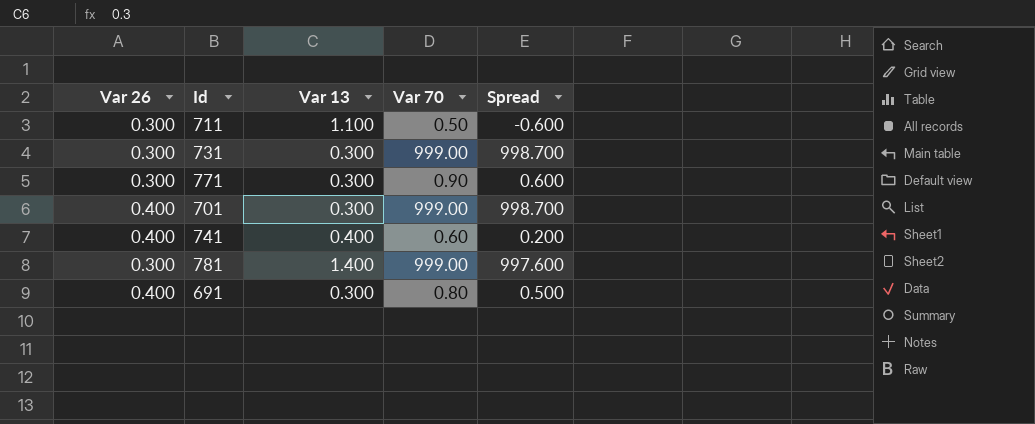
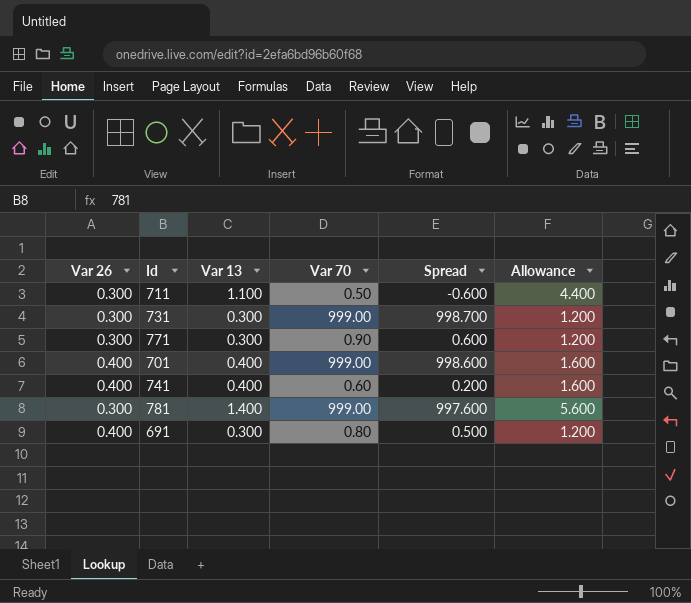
column Allowance | formula: none -> [Var 13] * 4
701 | Var 13: 0.300 -> 0.400
701 | Spread: 998.700 -> 998.600

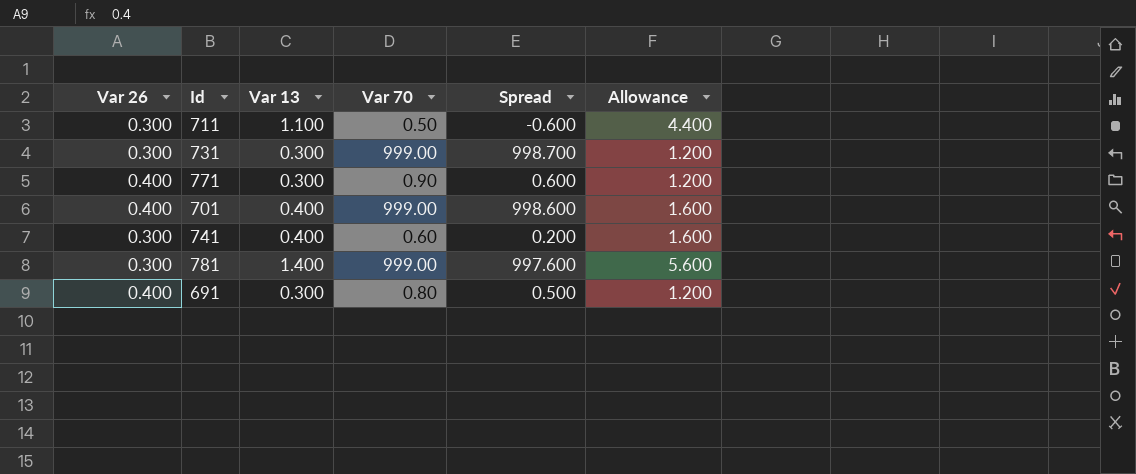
771 | Var 26: 0.300 -> 0.400
741 | Var 26: 0.400 -> 0.300

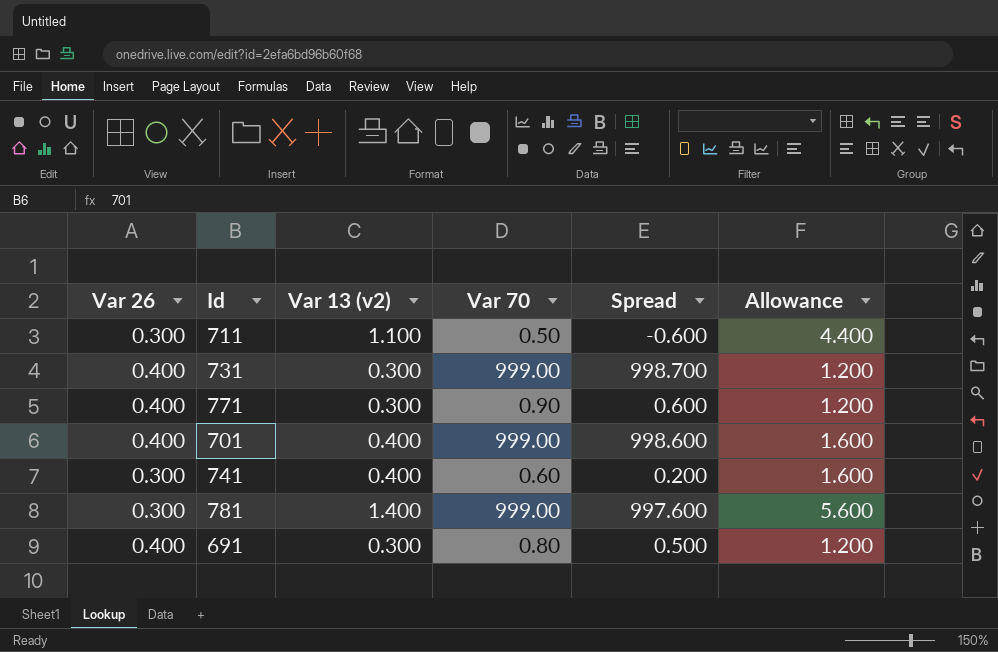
column name: Var 13 -> Var 13 (v2)
731 | Var 26: 0.300 -> 0.400

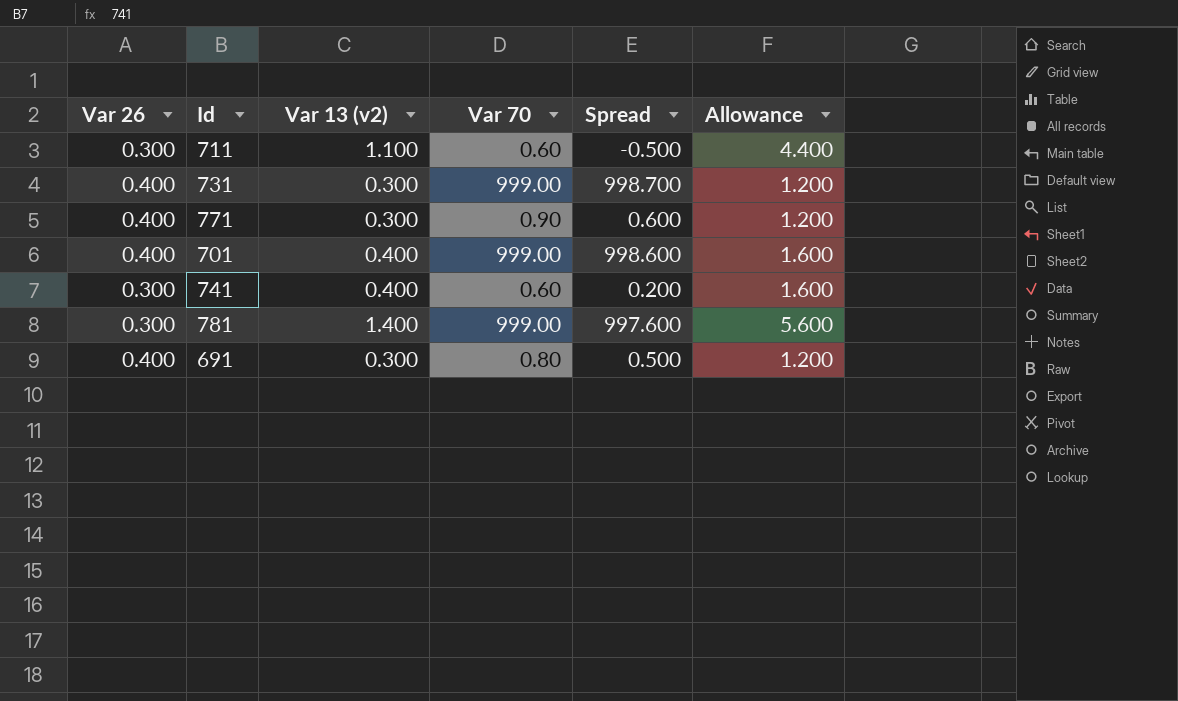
711 | Var 70: 0.50 -> 0.60
711 | Spread: -0.600 -> -0.500

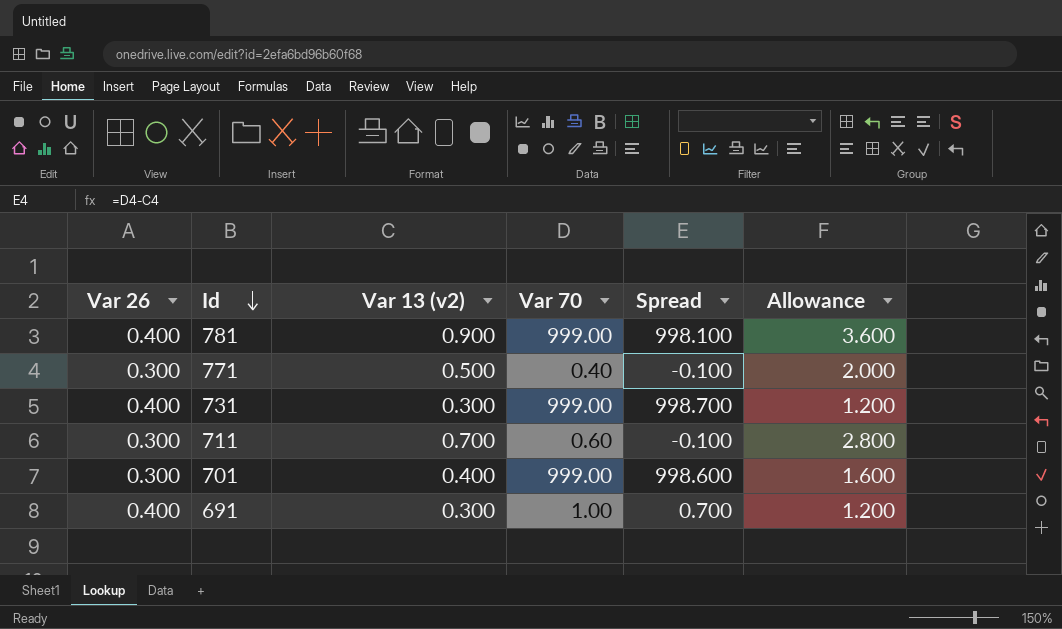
row order: none -> Id descending
row 741: 0.300 | 0.400 | 0.60 | 0.200 | 1.600 -> none
781 | Var 26: 0.300 -> 0.400
781 | Var 13 (v2): 1.400 -> 0.900
781 | Spread: 997.600 -> 998.100
781 | Allowance: 5.600 -> 3.600
771 | Var 26: 0.400 -> 0.300
771 | Var 13 (v2): 0.300 -> 0.500
771 | Var 70: 0.90 -> 0.40
771 | Spread: 0.600 -> -0.100
771 | Allowance: 1.200 -> 2.000
711 | Var 13 (v2): 1.100 -> 0.700
711 | Spread: -0.500 -> -0.100
711 | Allowance: 4.400 -> 2.800
701 | Var 26: 0.400 -> 0.300
691 | Var 70: 0.80 -> 1.00
691 | Spread: 0.500 -> 0.700

